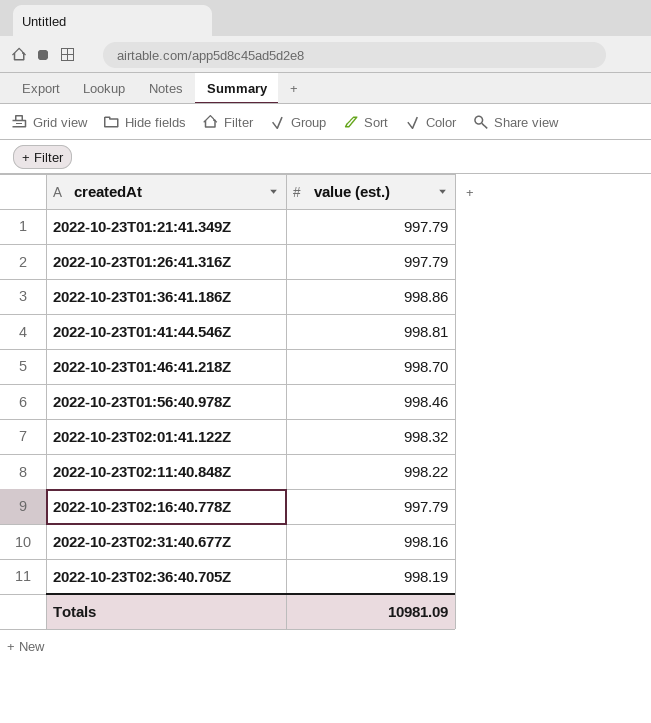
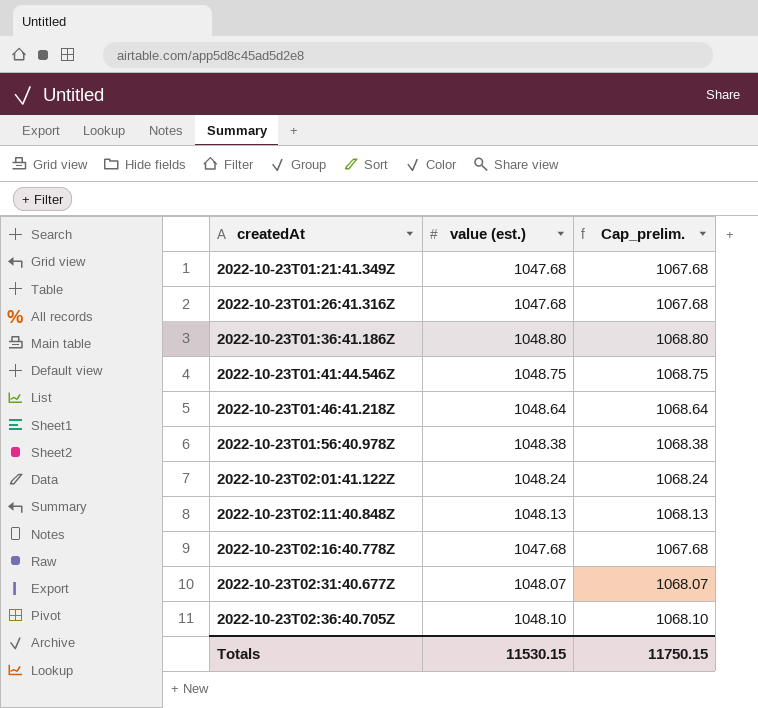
column Cap_prelim. | formula: none -> [value (est.)] + 20
2022-10-23T01:21:41.349Z | value (est.): 997.79 -> 1047.68
2022-10-23T01:26:41.316Z | value (est.): 997.79 -> 1047.68
2022-10-23T01:36:41.186Z | value (est.): 998.86 -> 1048.80
2022-10-23T01:41:44.546Z | value (est.): 998.81 -> 1048.75
2022-10-23T01:46:41.218Z | value (est.): 998.70 -> 1048.64
2022-10-23T01:56:40.978Z | value (est.): 998.46 -> 1048.38
2022-10-23T02:01:41.122Z | value (est.): 998.32 -> 1048.24
2022-10-23T02:11:40.848Z | value (est.): 998.22 -> 1048.13
2022-10-23T02:16:40.778Z | value (est.): 997.79 -> 1047.68
2022-10-23T02:31:40.677Z | value (est.): 998.16 -> 1048.07
2022-10-23T02:36:40.705Z | value (est.): 998.19 -> 1048.10
Totals | value (est.): 10981.09 -> 11530.15

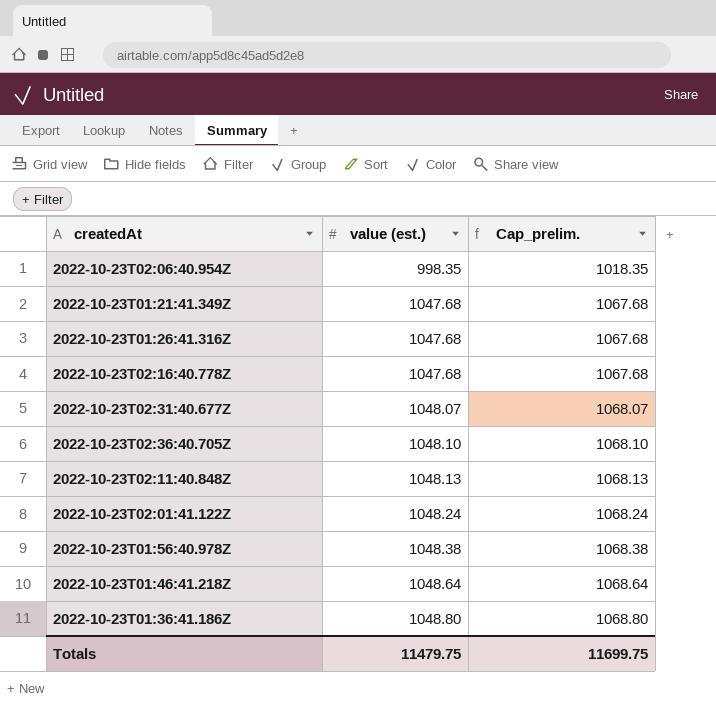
row order: createdAt ascending -> value (est.) ascending
row 2022-10-23T01:41:44.546Z: 1048.75 | 1068.75 -> none
row 2022-10-23T02:06:40.954Z: none -> 998.35 | 1018.35
Totals | value (est.): 11530.15 -> 11479.75
Totals | Cap_prelim.: 11750.15 -> 11699.75

